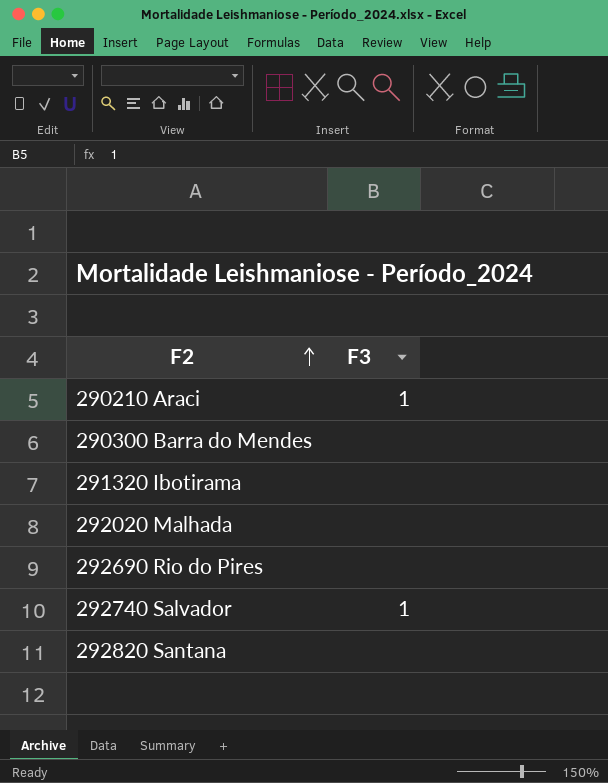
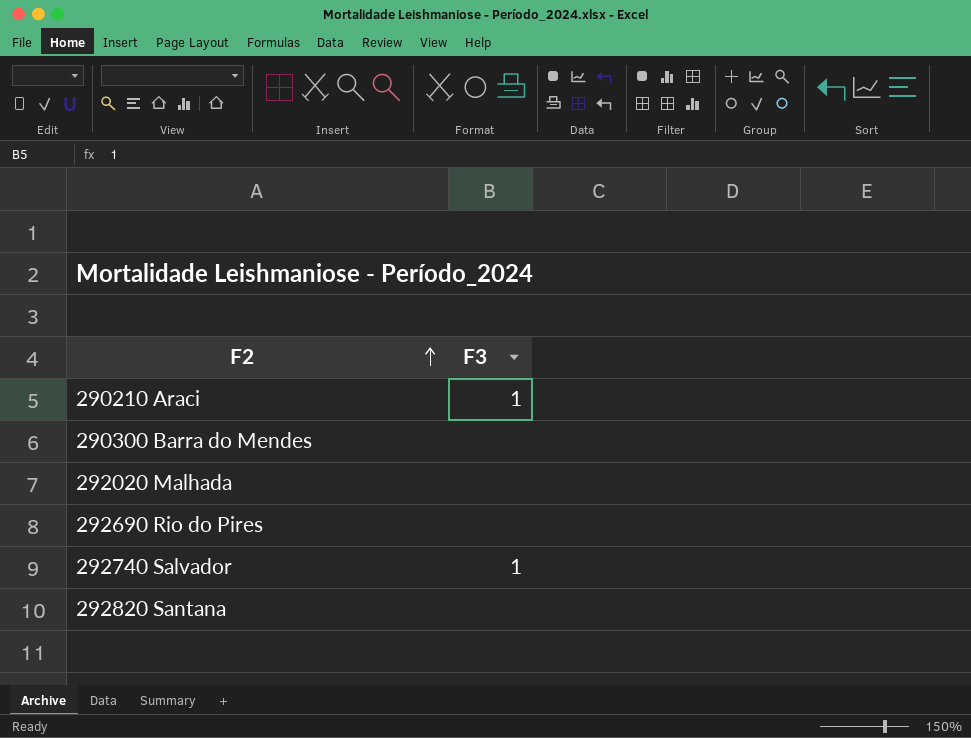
row 291320 Ibotirama: none -> none

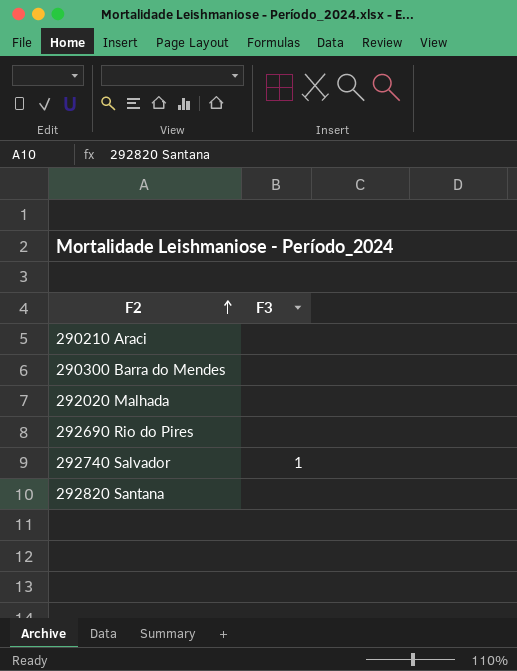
290210 Araci | F3: 1 -> none

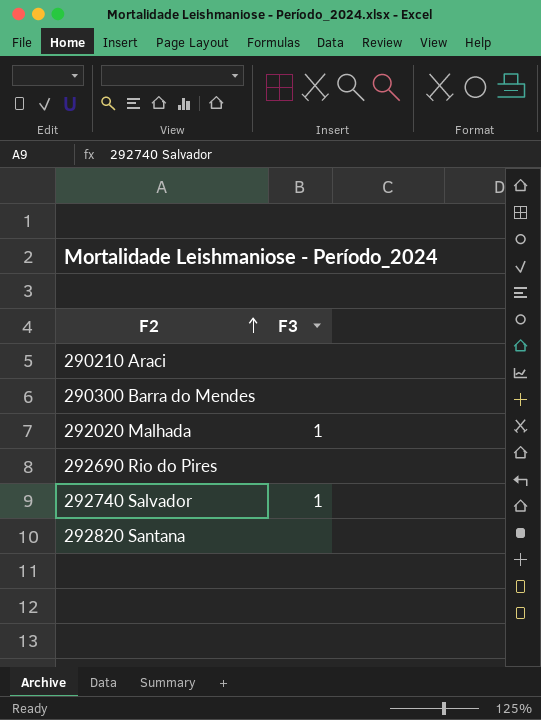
292020 Malhada | F3: none -> 1

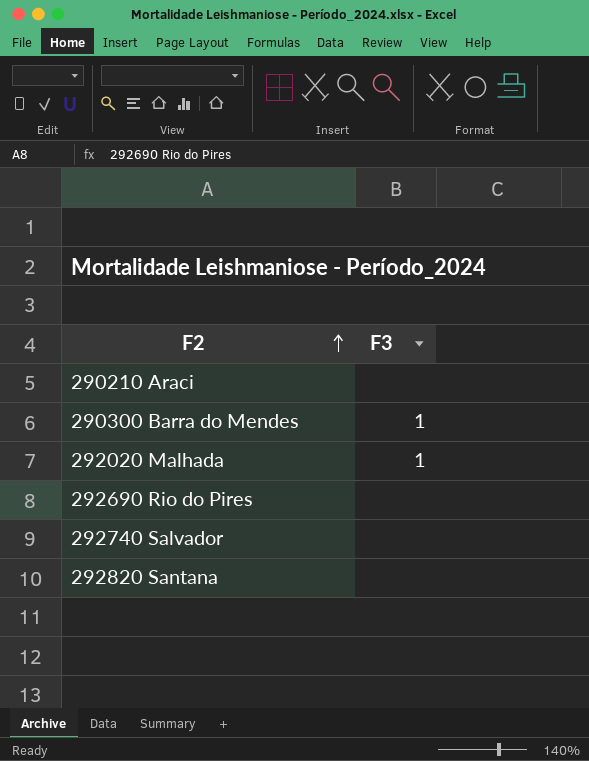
290300 Barra do Mendes | F3: none -> 1
292740 Salvador | F3: 1 -> none

